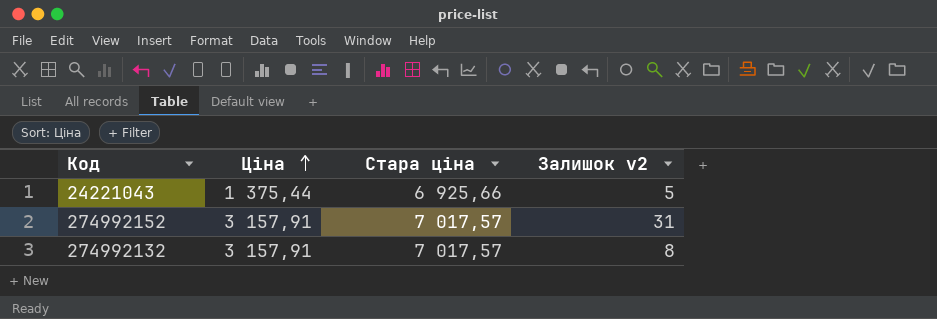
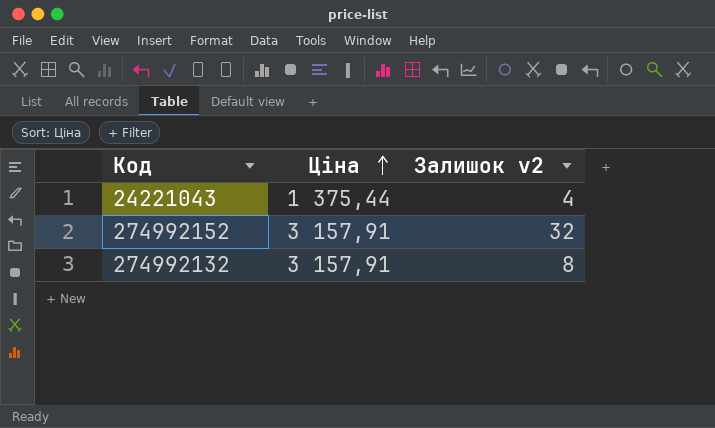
column Стара ціна | position: 3 -> none
24221043 | Залишок v2: 5 -> 4
274992152 | Залишок v2: 31 -> 32

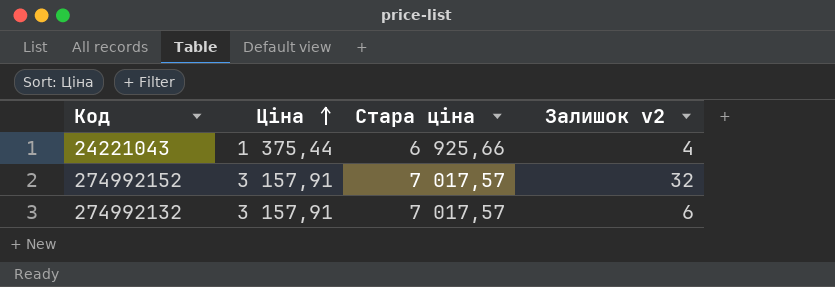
column Стара ціна | position: none -> 3
274992132 | Залишок v2: 8 -> 6

